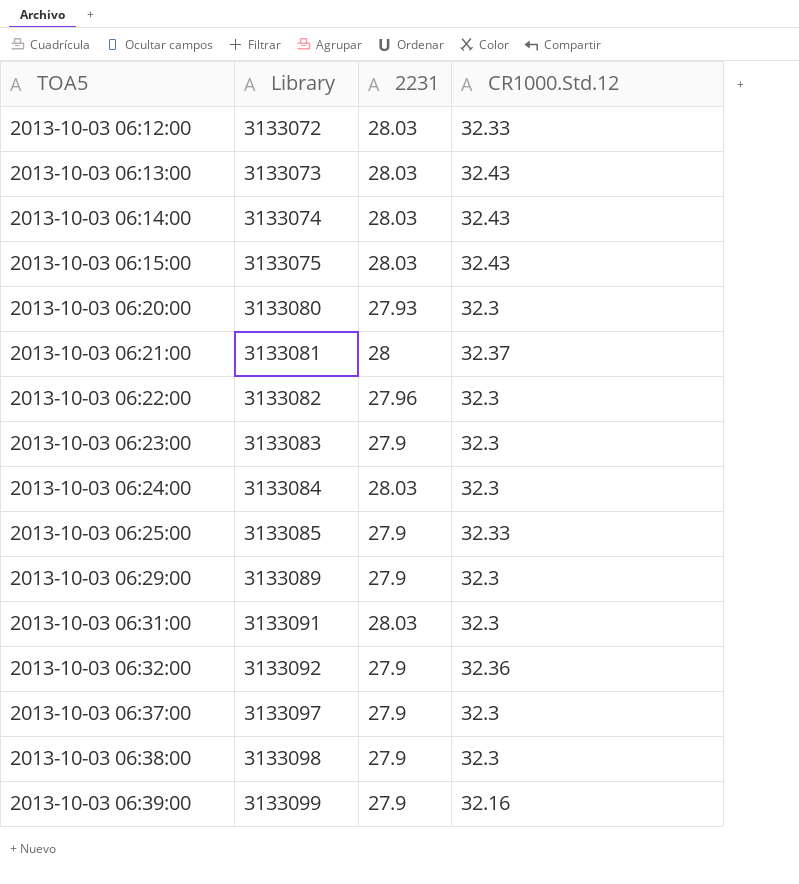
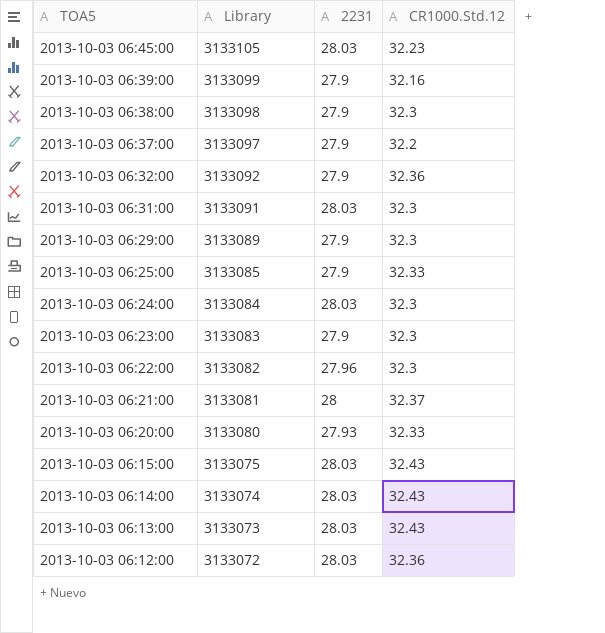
row order: TOA5 ascending -> TOA5 descending
row 2013-10-03 06:45:00: none -> 3133105 | 28.03 | 32.23
2013-10-03 06:37:00 | CR1000.Std.12: 32.3 -> 32.2
2013-10-03 06:20:00 | CR1000.Std.12: 32.3 -> 32.33
2013-10-03 06:12:00 | CR1000.Std.12: 32.33 -> 32.36

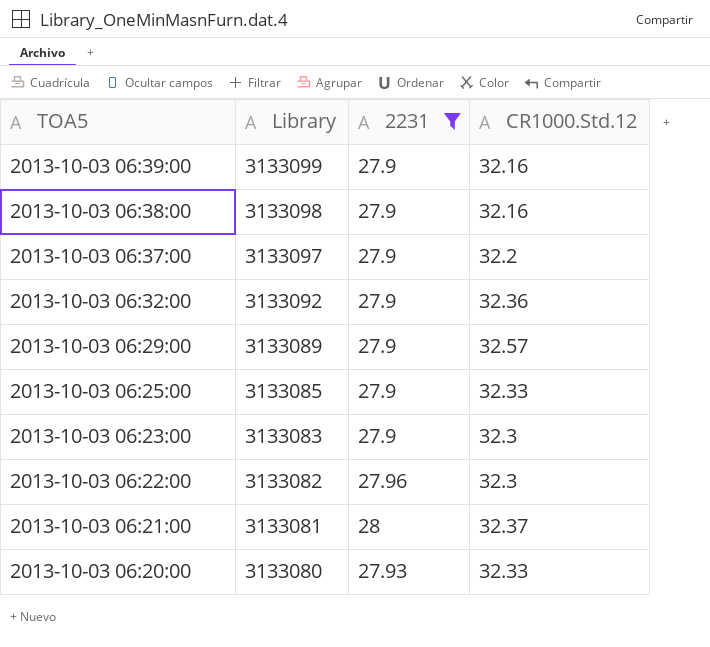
filter: none -> 2231 != 28.03
2013-10-03 06:38:00 | CR1000.Std.12: 32.3 -> 32.16
2013-10-03 06:29:00 | CR1000.Std.12: 32.3 -> 32.57

